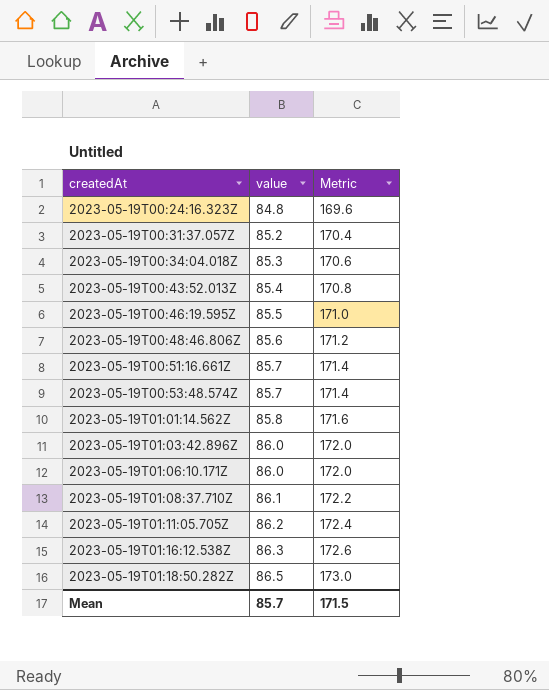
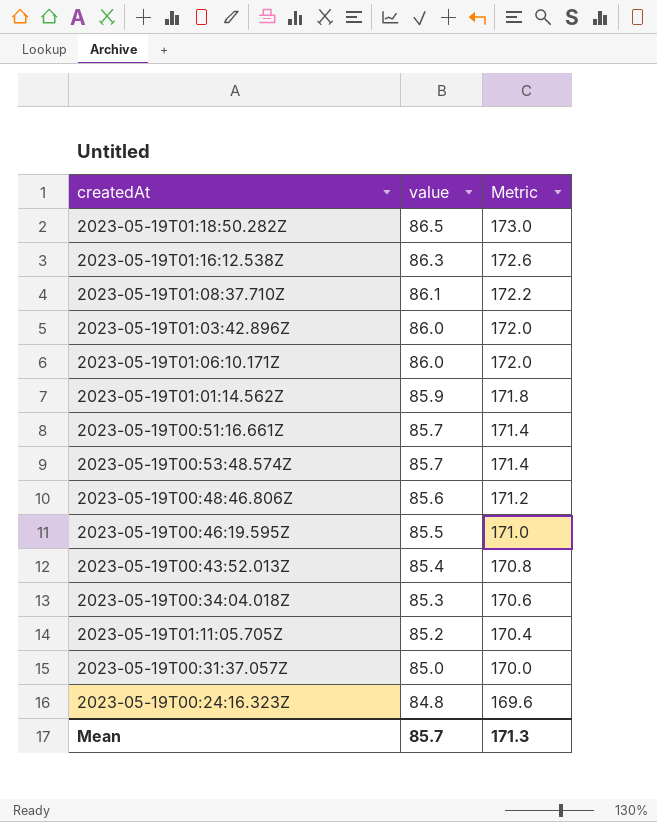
row order: createdAt ascending -> value descending
2023-05-19T01:01:14.562Z | value: 85.8 -> 85.9
2023-05-19T01:01:14.562Z | Metric: 171.6 -> 171.8
2023-05-19T01:11:05.705Z | value: 86.2 -> 85.2
2023-05-19T01:11:05.705Z | Metric: 172.4 -> 170.4
2023-05-19T00:31:37.057Z | value: 85.2 -> 85.0
2023-05-19T00:31:37.057Z | Metric: 170.4 -> 170.0
Mean | Metric: 171.5 -> 171.3

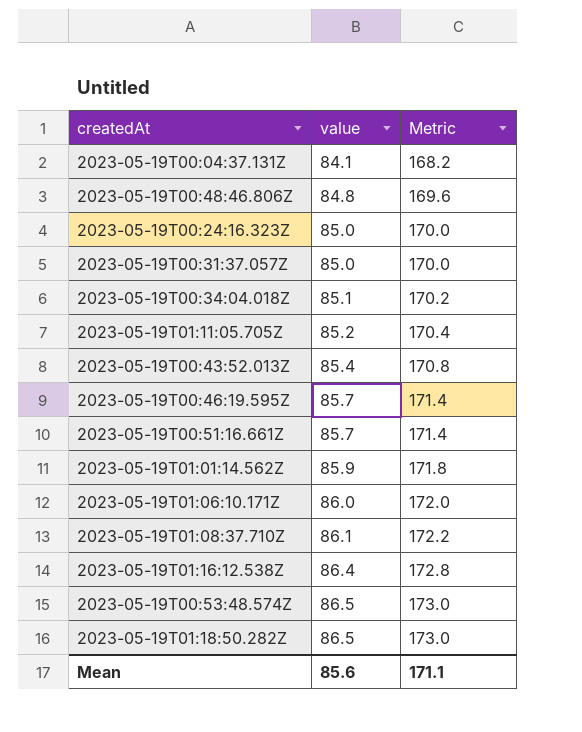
row order: value descending -> value ascending
row 2023-05-19T01:03:42.896Z: 86.0 | 172.0 -> none
row 2023-05-19T00:04:37.131Z: none -> 84.1 | 168.2
2023-05-19T00:48:46.806Z | value: 85.6 -> 84.8
2023-05-19T00:48:46.806Z | Metric: 171.2 -> 169.6
2023-05-19T00:24:16.323Z | value: 84.8 -> 85.0
2023-05-19T00:24:16.323Z | Metric: 169.6 -> 170.0
2023-05-19T00:34:04.018Z | value: 85.3 -> 85.1
2023-05-19T00:34:04.018Z | Metric: 170.6 -> 170.2
2023-05-19T00:46:19.595Z | value: 85.5 -> 85.7
2023-05-19T00:46:19.595Z | Metric: 171.0 -> 171.4
2023-05-19T01:16:12.538Z | value: 86.3 -> 86.4
2023-05-19T01:16:12.538Z | Metric: 172.6 -> 172.8
2023-05-19T00:53:48.574Z | value: 85.7 -> 86.5
2023-05-19T00:53:48.574Z | Metric: 171.4 -> 173.0
Mean | value: 85.7 -> 85.6
Mean | Metric: 171.3 -> 171.1

